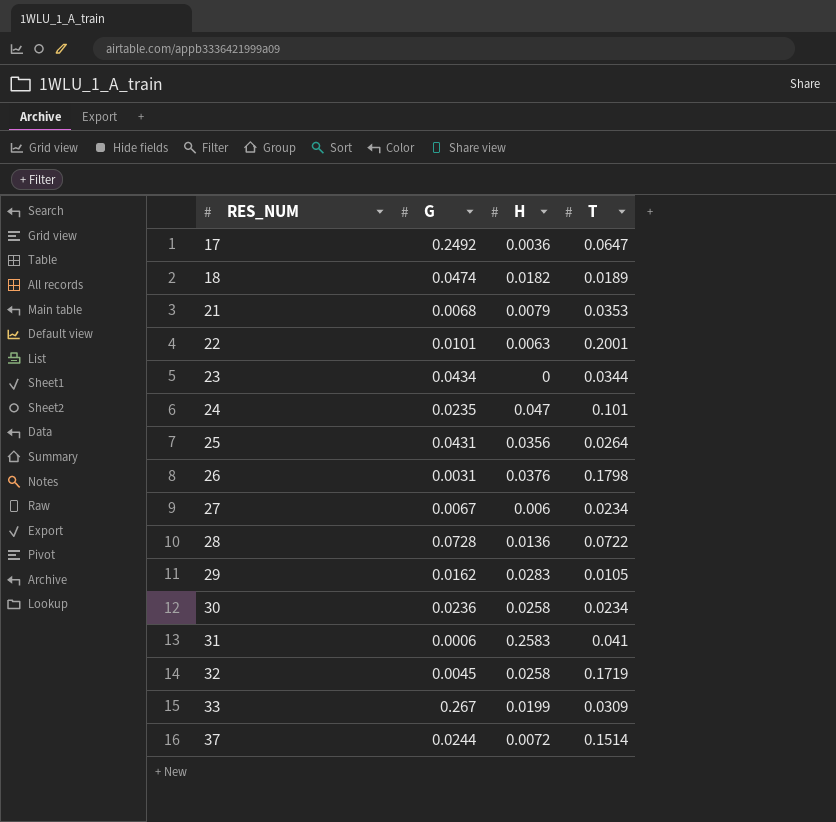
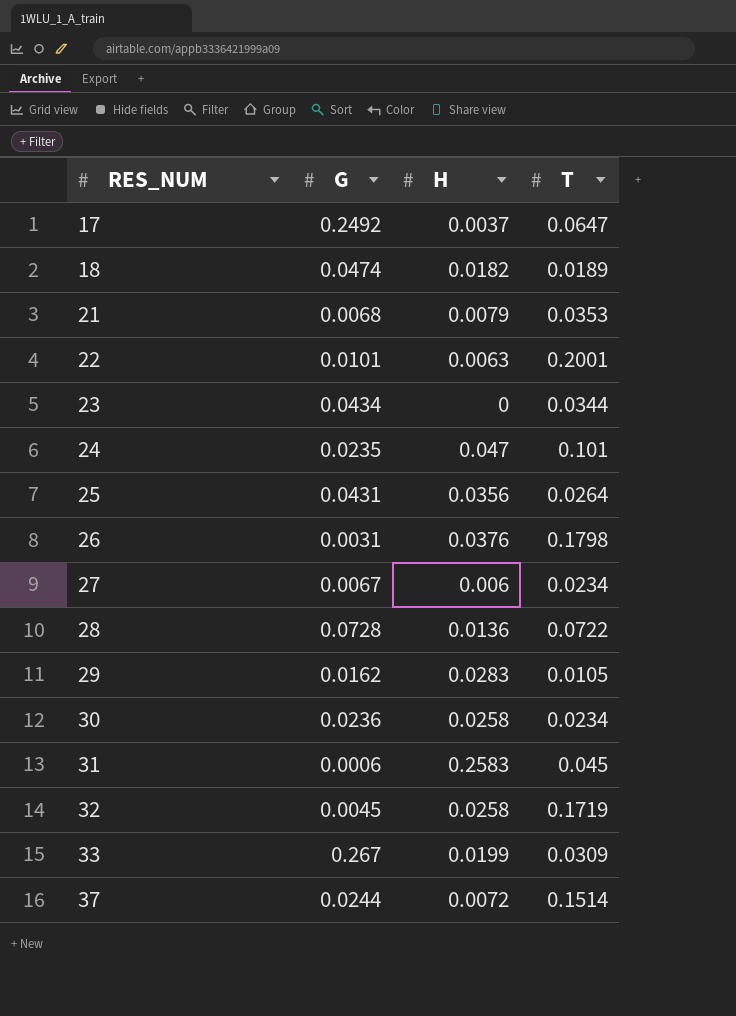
17 | H: 0.0036 -> 0.0037
31 | T: 0.041 -> 0.045

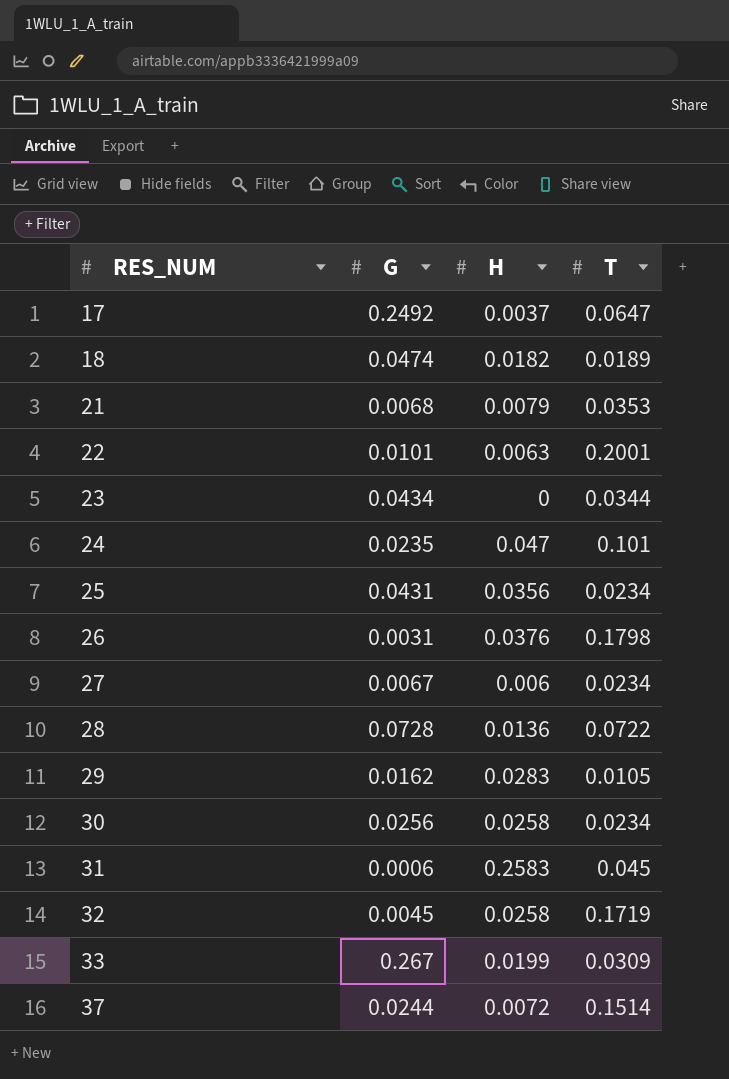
25 | T: 0.0264 -> 0.0234
30 | G: 0.0236 -> 0.0256

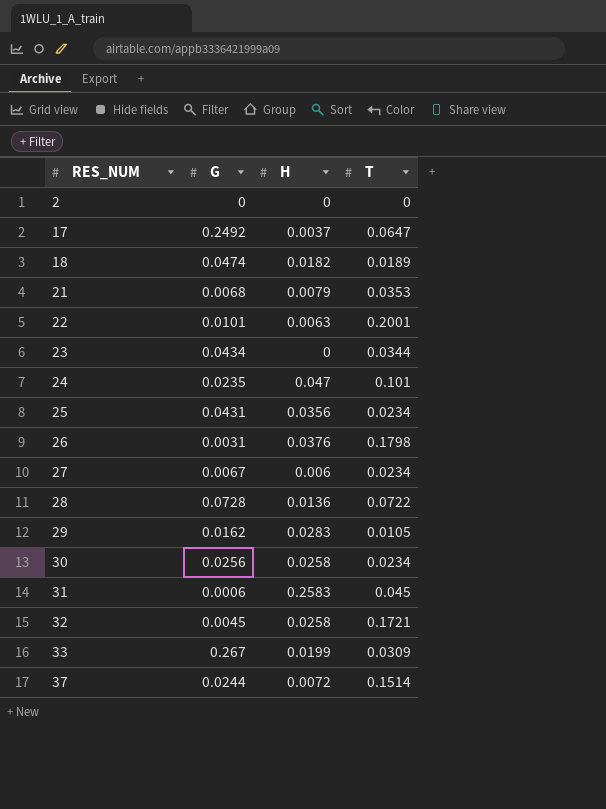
row 2: none -> 0 | 0 | 0
32 | T: 0.1719 -> 0.1721

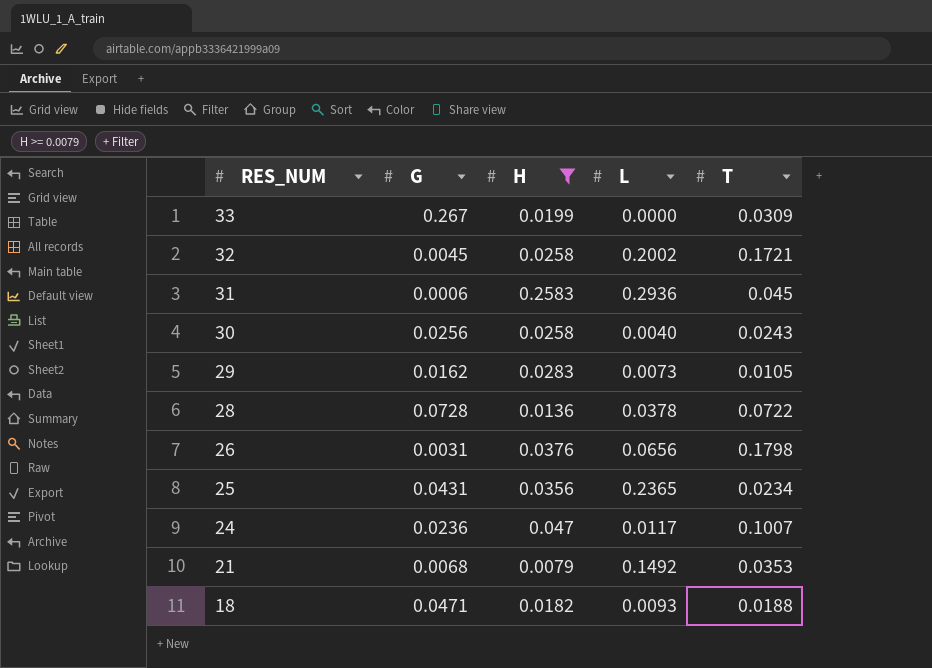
filter: none -> H >= 0.0079
row order: RES_NUM ascending -> RES_NUM descending
column L | position: none -> 4
30 | T: 0.0234 -> 0.0243
24 | G: 0.0235 -> 0.0236
24 | T: 0.101 -> 0.1007
18 | G: 0.0474 -> 0.0471
18 | T: 0.0189 -> 0.0188

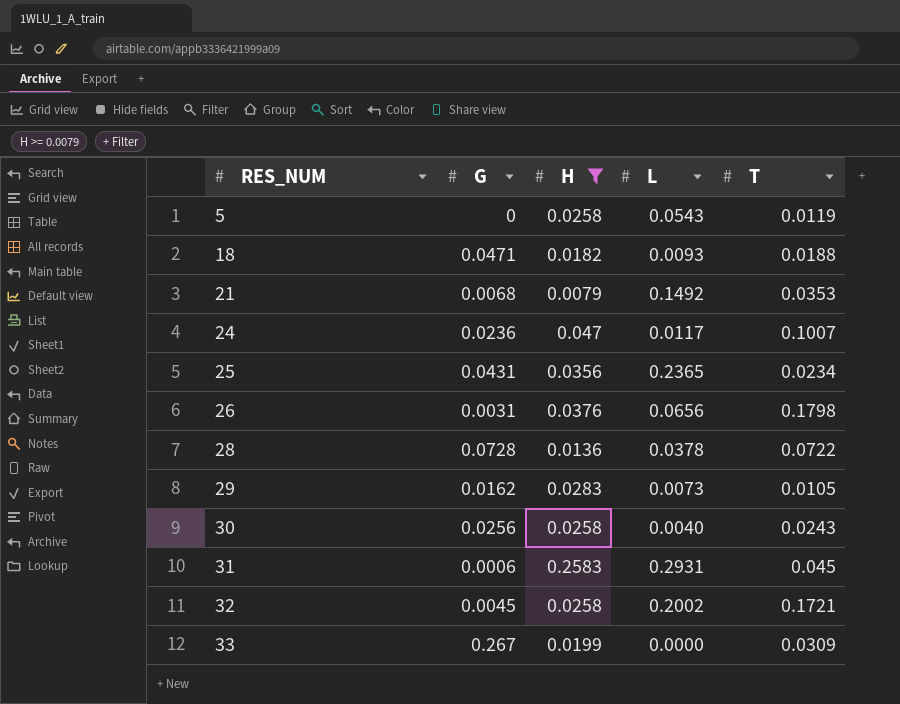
row order: RES_NUM descending -> RES_NUM ascending
row 5: none -> 0 | 0.0258 | 0.0543 | 0.0119
31 | L: 0.2936 -> 0.2931

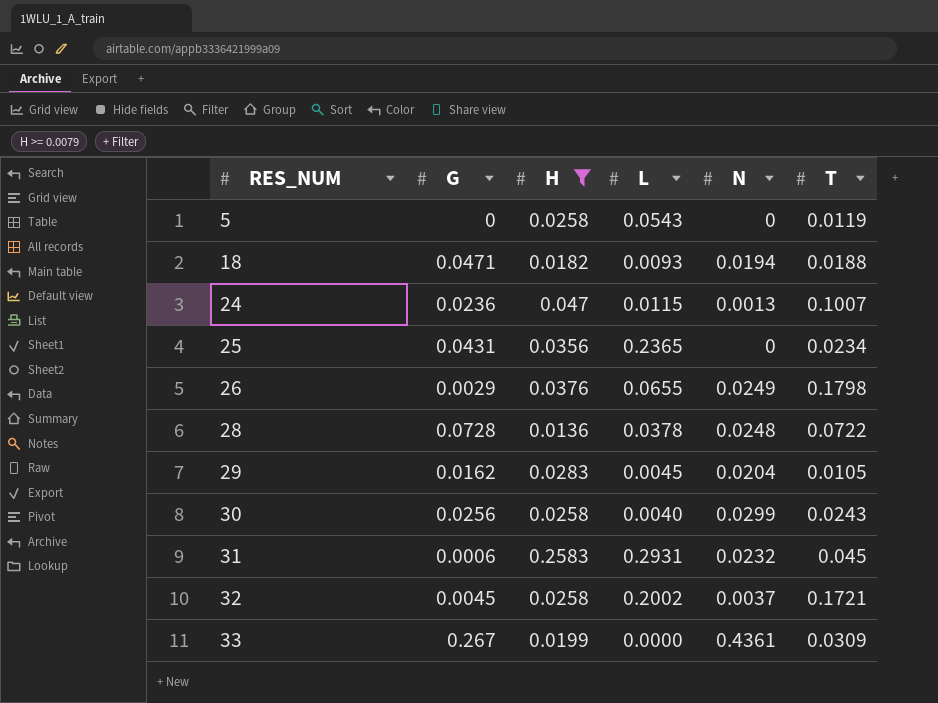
column N | position: none -> 5
row 21: 0.0068 | 0.0079 | 0.1492 | 0.0353 -> none
24 | L: 0.0117 -> 0.0115
26 | G: 0.0031 -> 0.0029
26 | L: 0.0656 -> 0.0655
29 | L: 0.0073 -> 0.0045

